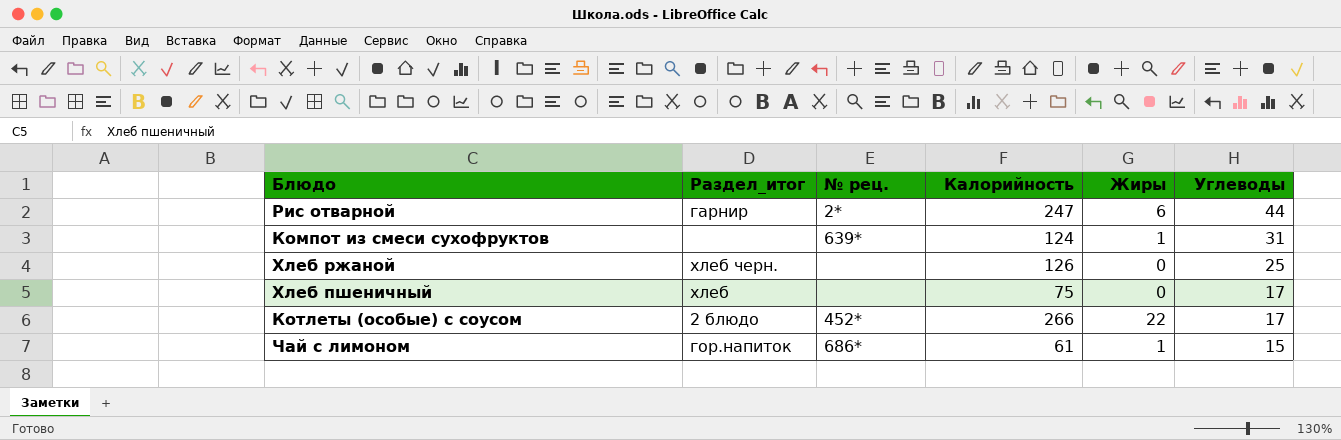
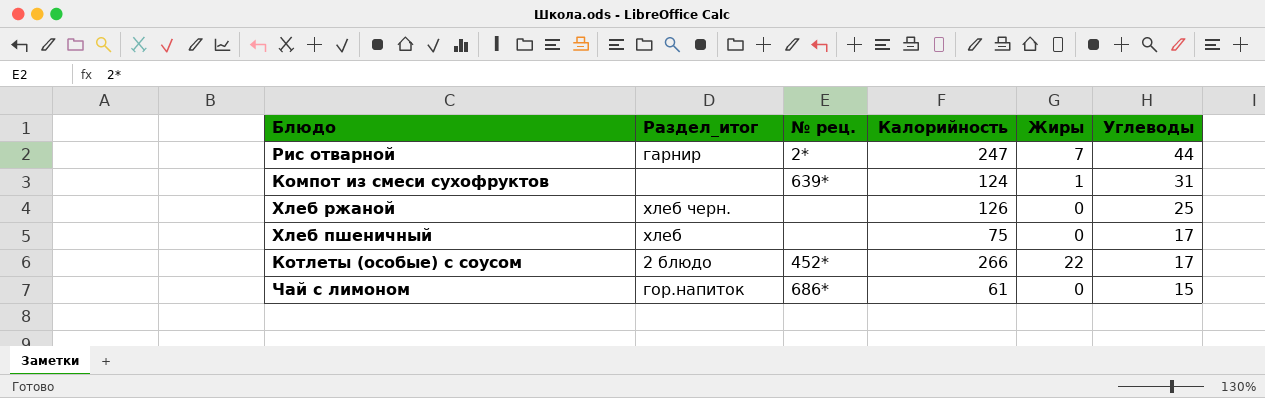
Рис отварной | Жиры: 6 -> 7
Чай с лимоном | Жиры: 1 -> 0

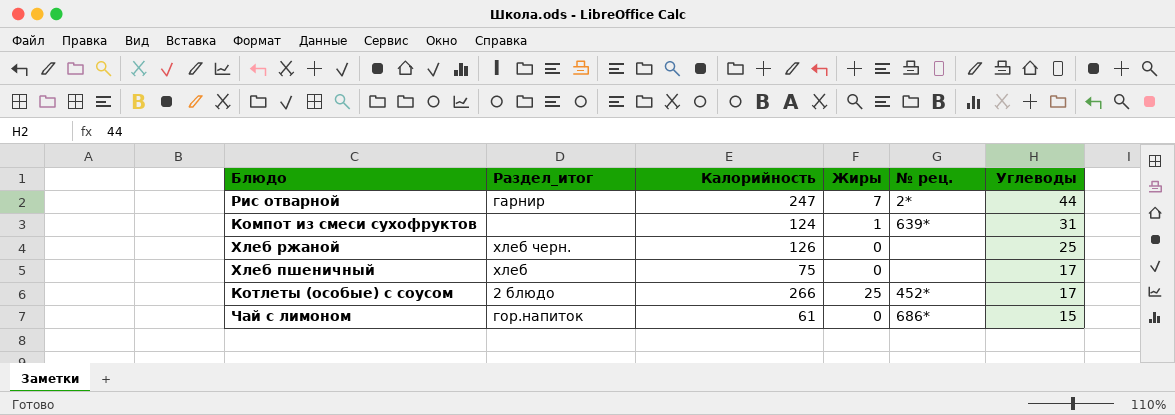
column № рец. | position: 3 -> 5
Котлеты (особые) с соусом | Жиры: 22 -> 25

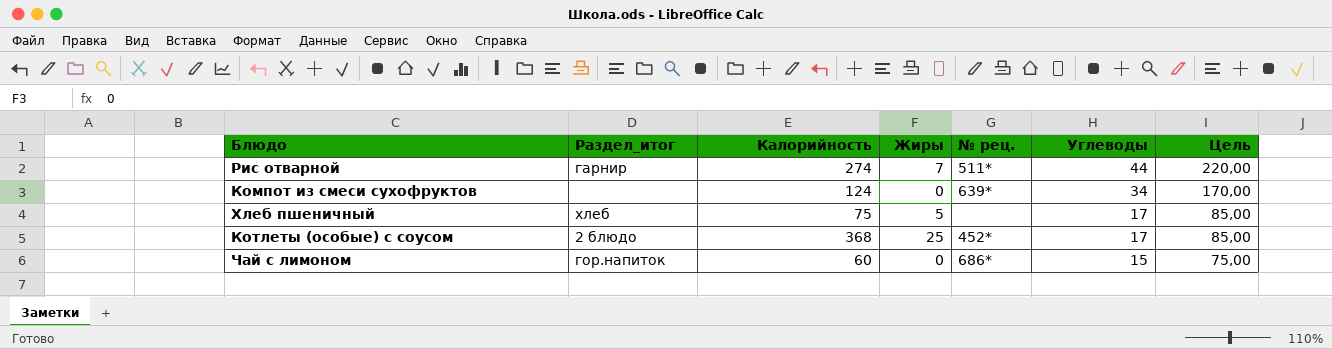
column Цель | formula: none -> [Углеводы] * 5
row Хлеб ржаной: хлеб черн. | 126 | 0 | none | 25 -> none
Рис отварной | Калорийность: 247 -> 274
Рис отварной | № рец.: 2* -> 511*
Компот из смеси сухофруктов | Жиры: 1 -> 0
Компот из смеси сухофруктов | Углеводы: 31 -> 34
Хлеб пшеничный | Жиры: 0 -> 5
Котлеты (особые) с соусом | Калорийность: 266 -> 368
Чай с лимоном | Калорийность: 61 -> 60

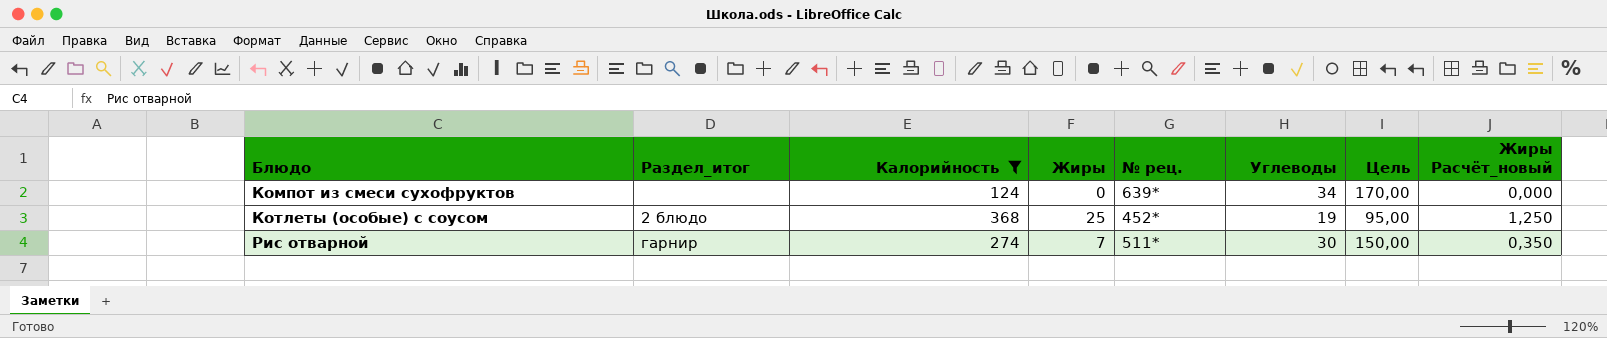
filter: none -> Калорийность >= 124
row order: Углеводы descending -> Блюдо ascending
column Жиры Расчёт_новый | formula: none -> [Жиры] * 0,05
Котлеты (особые) с соусом | Углеводы: 17 -> 19
Котлеты (особые) с соусом | Цель: 85,00 -> 95,00
Рис отварной | Углеводы: 44 -> 30
Рис отварной | Цель: 220,00 -> 150,00

